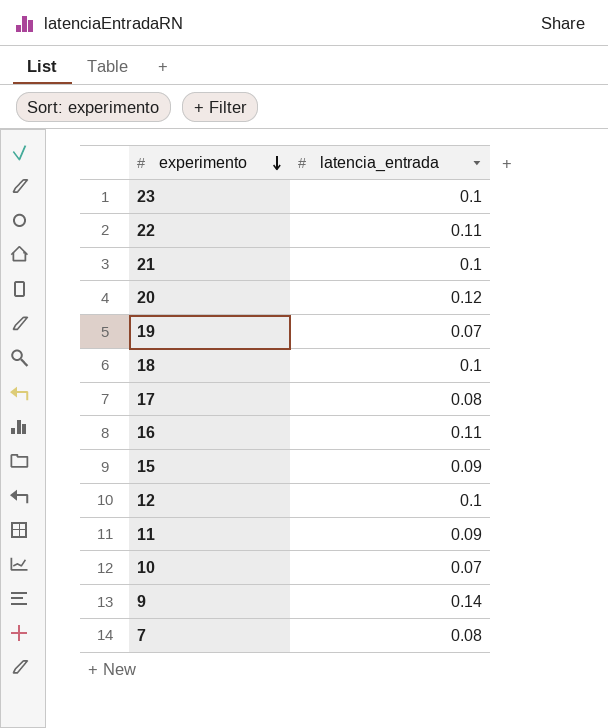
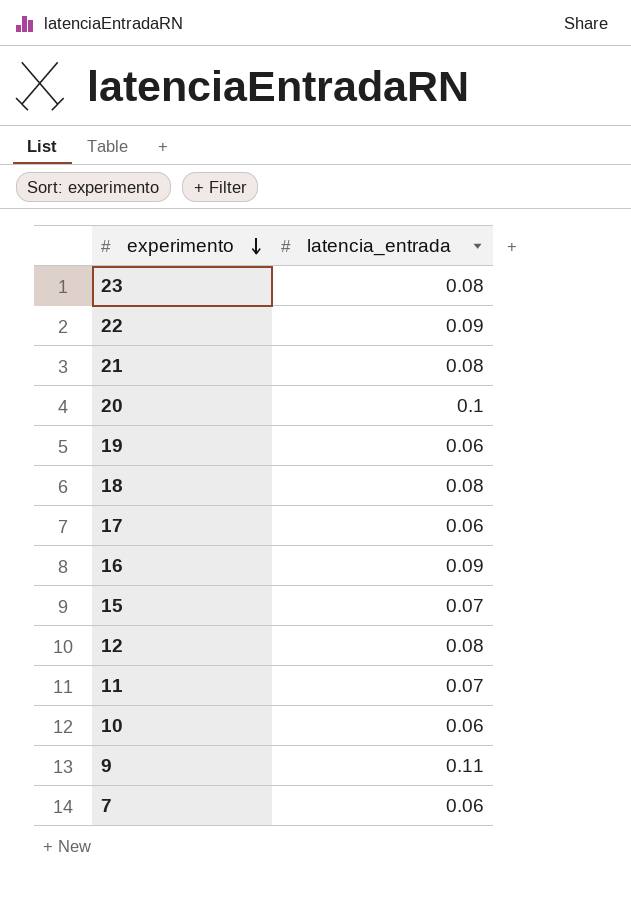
23 | latencia_entrada: 0.1 -> 0.08
22 | latencia_entrada: 0.11 -> 0.09
21 | latencia_entrada: 0.1 -> 0.08
20 | latencia_entrada: 0.12 -> 0.1
19 | latencia_entrada: 0.07 -> 0.06
18 | latencia_entrada: 0.1 -> 0.08
17 | latencia_entrada: 0.08 -> 0.06
16 | latencia_entrada: 0.11 -> 0.09
15 | latencia_entrada: 0.09 -> 0.07
12 | latencia_entrada: 0.1 -> 0.08
11 | latencia_entrada: 0.09 -> 0.07
10 | latencia_entrada: 0.07 -> 0.06
9 | latencia_entrada: 0.14 -> 0.11
7 | latencia_entrada: 0.08 -> 0.06

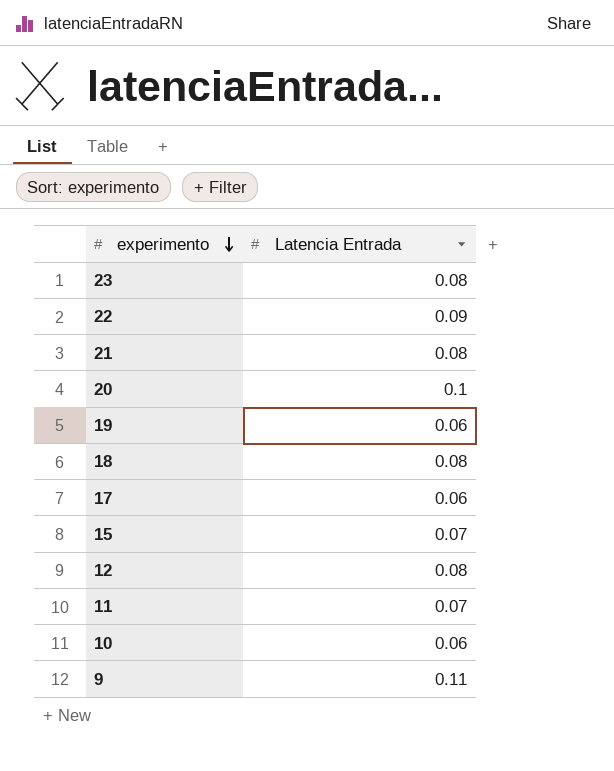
column name: latencia_entrada -> Latencia Entrada
row 16: 0.09 -> none
row 7: 0.06 -> none

